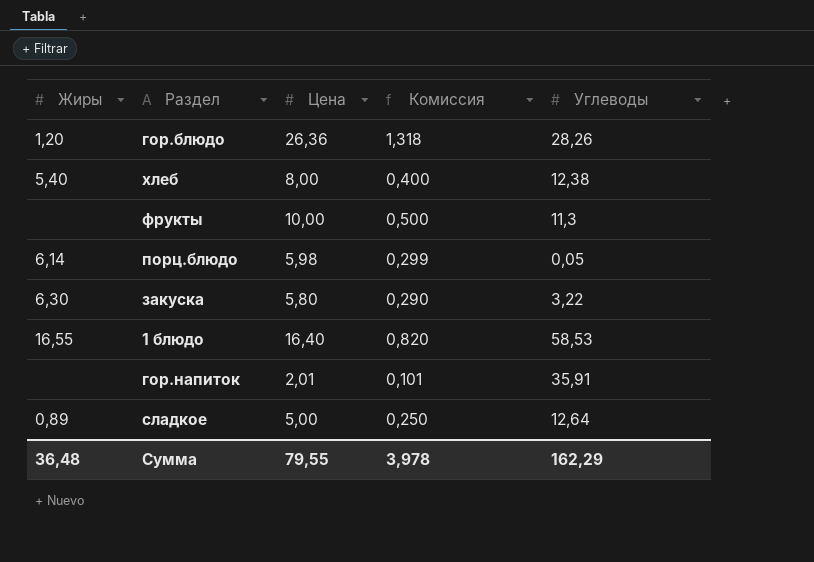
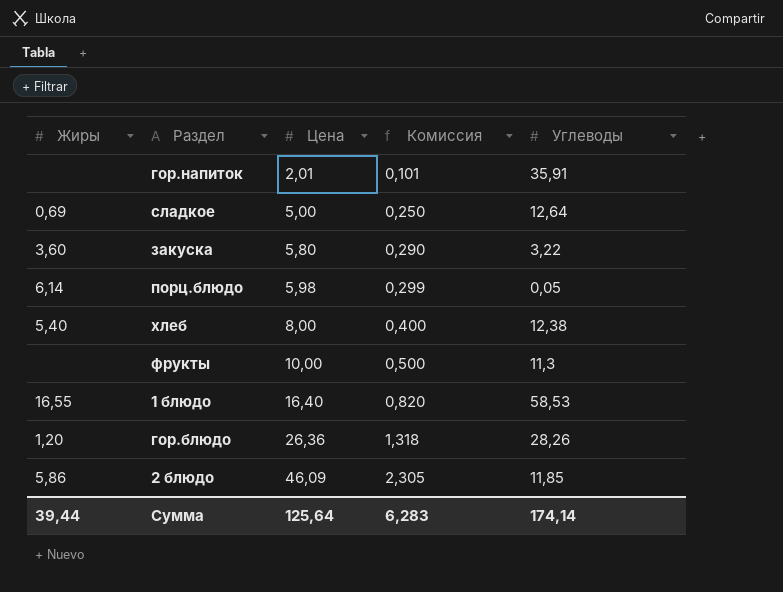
row order: none -> Цена ascending
сладкое | Жиры: 0,89 -> 0,69
закуска | Жиры: 6,30 -> 3,60
row 2 блюдо: none -> 5,86 | 46,09 | 2,305 | 11,85
Сумма | Жиры: 36,48 -> 39,44
Сумма | Цена: 79,55 -> 125,64
Сумма | Комиссия: 3,978 -> 6,283
Сумма | Углеводы: 162,29 -> 174,14

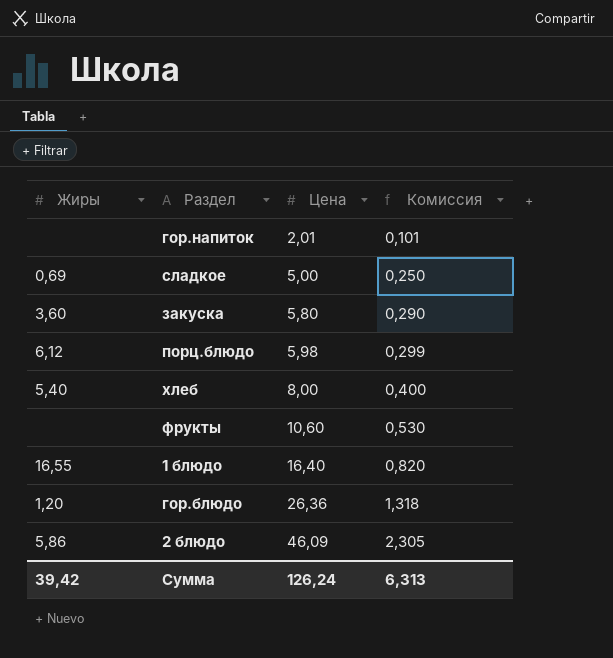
column Углеводы | position: 5 -> none
порц.блюдо | Жиры: 6,14 -> 6,12
фрукты | Цена: 10,00 -> 10,60
фрукты | Комиссия: 0,500 -> 0,530
Сумма | Жиры: 39,44 -> 39,42
Сумма | Цена: 125,64 -> 126,24
Сумма | Комиссия: 6,283 -> 6,313

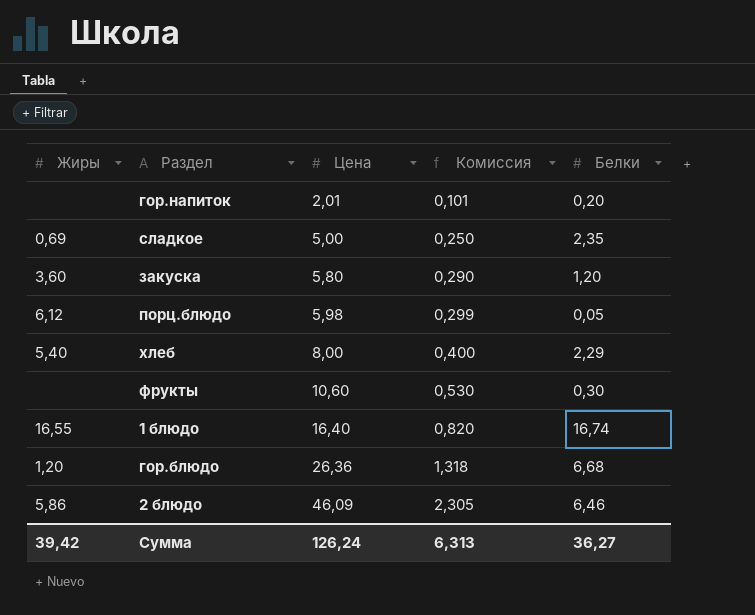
column Белки | position: none -> 5

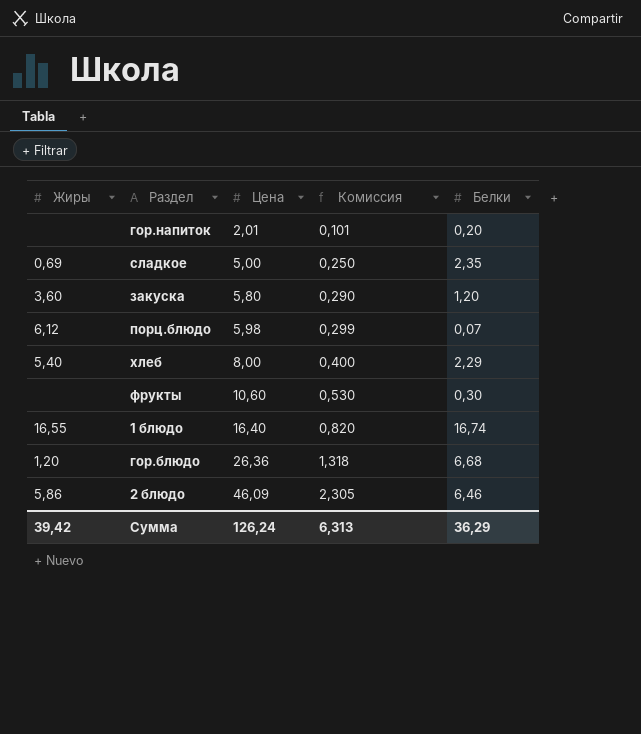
порц.блюдо | Белки: 0,05 -> 0,07
Сумма | Белки: 36,27 -> 36,29

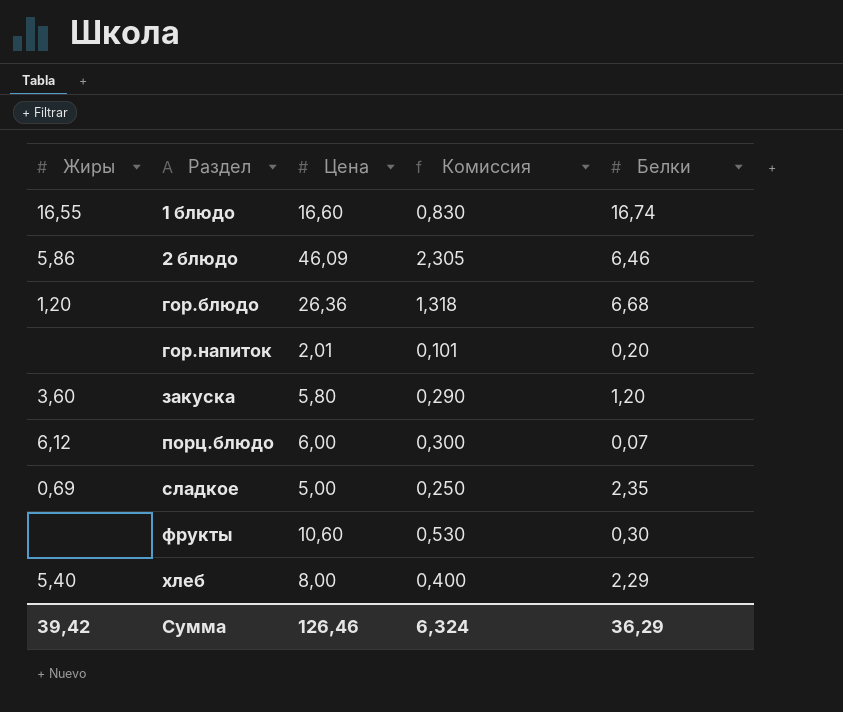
row order: Цена ascending -> Раздел ascending
1 блюдо | Цена: 16,40 -> 16,60
1 блюдо | Комиссия: 0,820 -> 0,830
порц.блюдо | Цена: 5,98 -> 6,00
порц.блюдо | Комиссия: 0,299 -> 0,300
Сумма | Цена: 126,24 -> 126,46
Сумма | Комиссия: 6,313 -> 6,324

